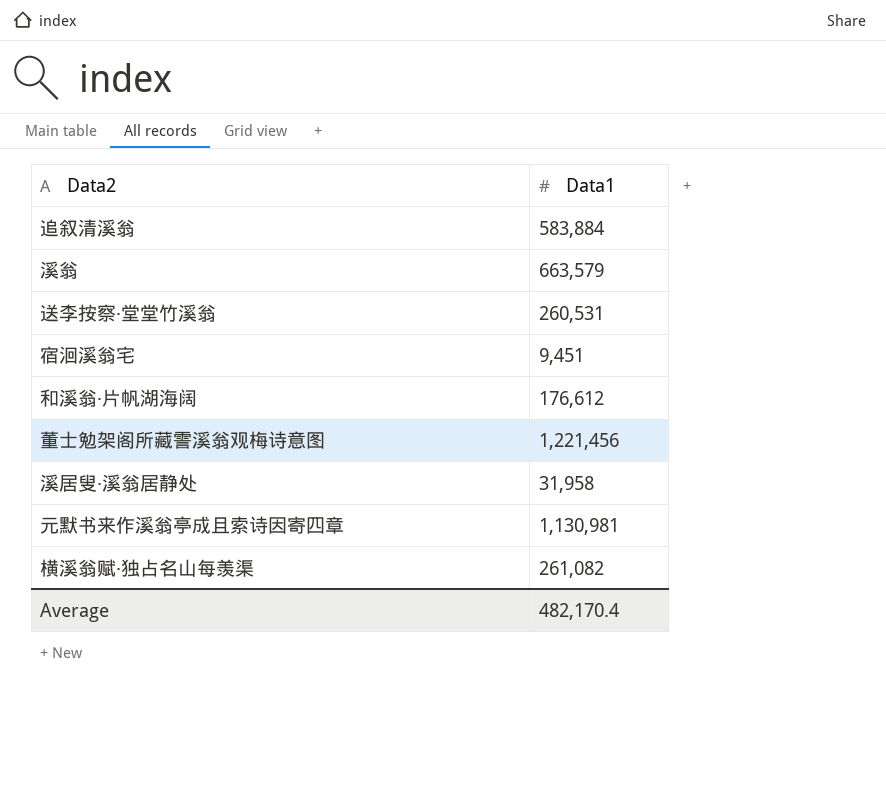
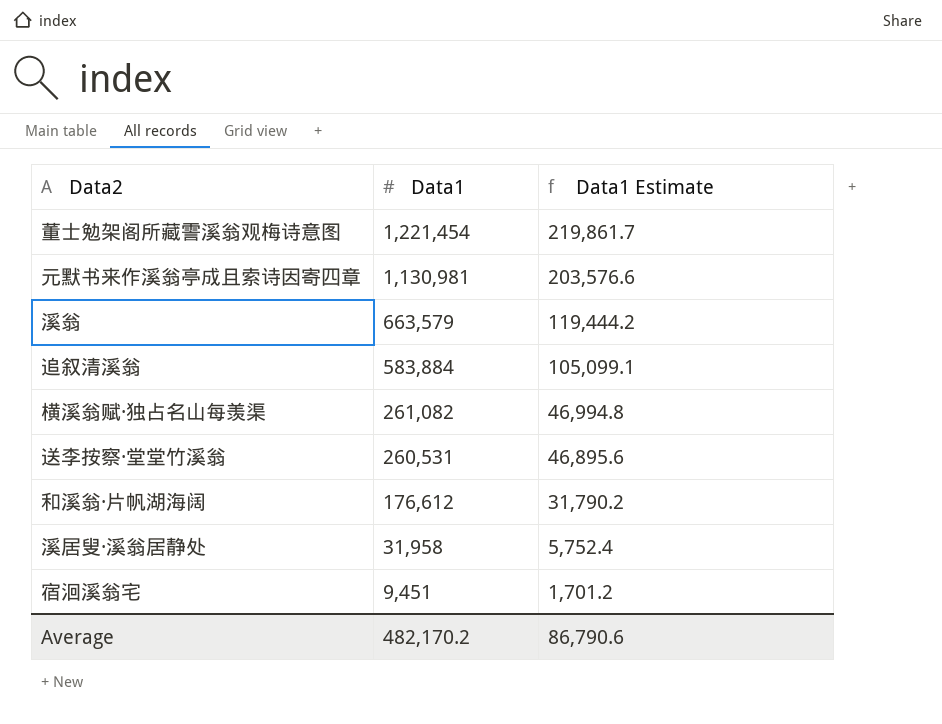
row order: none -> Data1 descending
column Data1 Estimate | formula: none -> [Data1] * 0.18
董士勉架阁所藏霅溪翁观梅诗意图 | Data1: 1,221,456 -> 1,221,454
Average | Data1: 482,170.4 -> 482,170.2

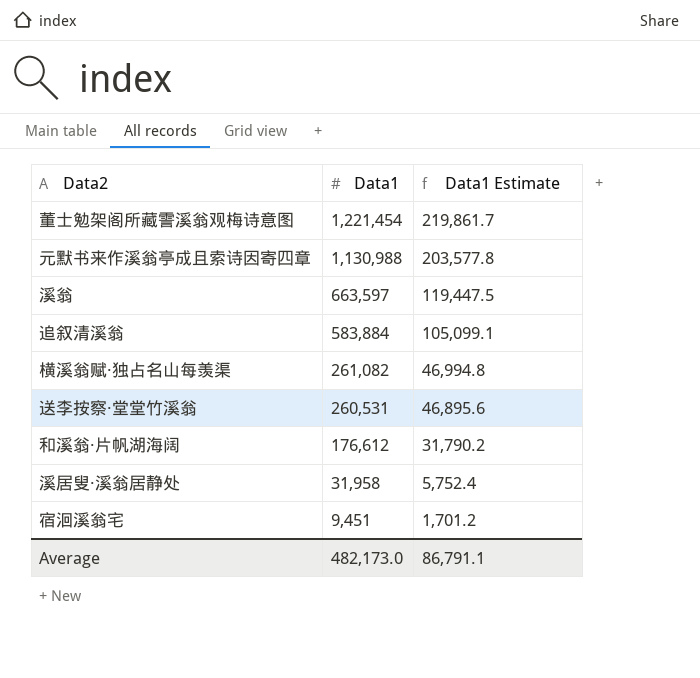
元默书来作溪翁亭成且索诗因寄四章 | Data1: 1,130,981 -> 1,130,988
元默书来作溪翁亭成且索诗因寄四章 | Data1 Estimate: 203,576.6 -> 203,577.8
溪翁 | Data1: 663,579 -> 663,597
溪翁 | Data1 Estimate: 119,444.2 -> 119,447.5
Average | Data1: 482,170.2 -> 482,173.0
Average | Data1 Estimate: 86,790.6 -> 86,791.1

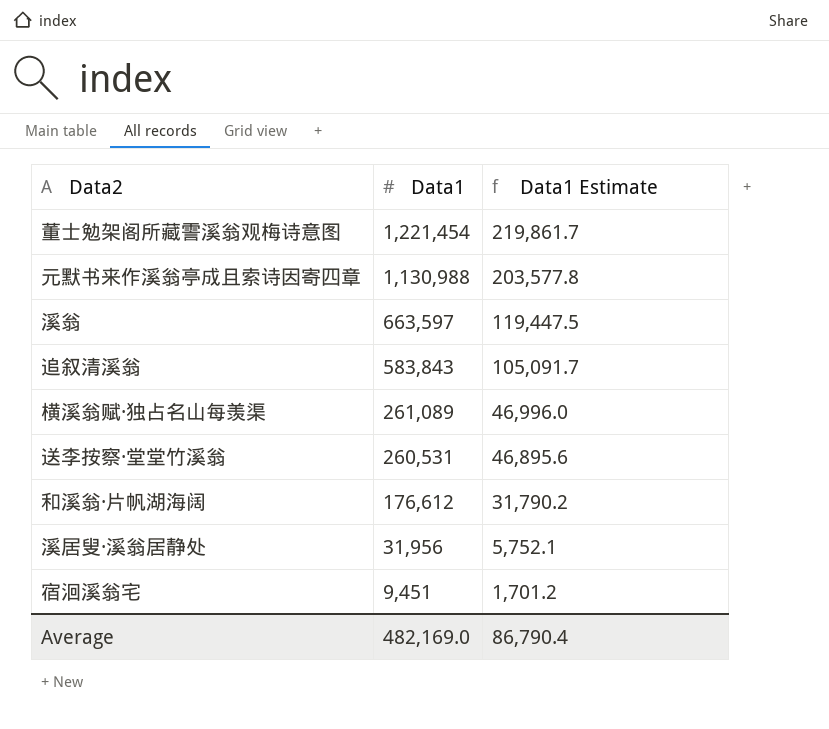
追叙清溪翁 | Data1: 583,884 -> 583,843
追叙清溪翁 | Data1 Estimate: 105,099.1 -> 105,091.7
横溪翁赋·独占名山每羡渠 | Data1: 261,082 -> 261,089
横溪翁赋·独占名山每羡渠 | Data1 Estimate: 46,994.8 -> 46,996.0
溪居叟·溪翁居静处 | Data1: 31,958 -> 31,956
溪居叟·溪翁居静处 | Data1 Estimate: 5,752.4 -> 5,752.1
Average | Data1: 482,173.0 -> 482,169.0
Average | Data1 Estimate: 86,791.1 -> 86,790.4

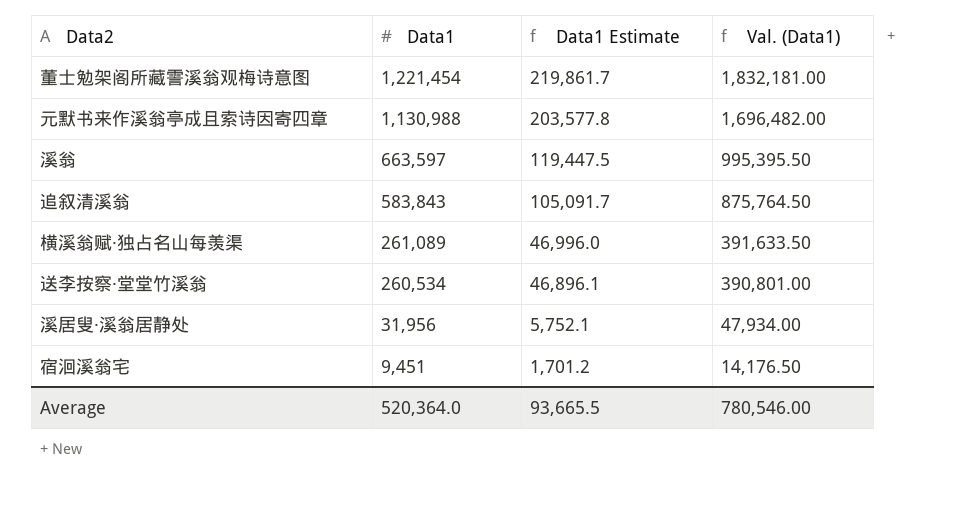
column Val. (Data1) | formula: none -> [Data1] * 1.5
row 和溪翁·片帆湖海阔: 176,612 | 31,790.2 -> none
送李按察·堂堂竹溪翁 | Data1: 260,531 -> 260,534
送李按察·堂堂竹溪翁 | Data1 Estimate: 46,895.6 -> 46,896.1
Average | Data1: 482,169.0 -> 520,364.0
Average | Data1 Estimate: 86,790.4 -> 93,665.5

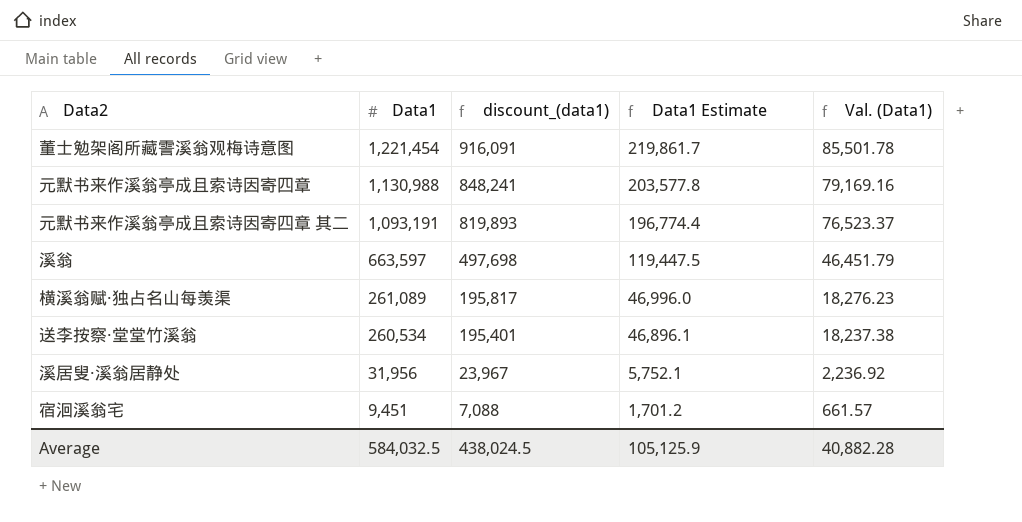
column discount_(data1) | formula: none -> [Data1] * 0.75
column Val. (Data1) | formula: [Data1] * 1.5 -> [Data1] * 0.07
row 追叙清溪翁: 583,843 | 105,091.7 | 875,764.50 -> none
row 元默书来作溪翁亭成且索诗因寄四章 其二: none -> 1,093,191 | 819,893 | 196,774.4 | 76,523.37
Average | Data1: 520,364.0 -> 584,032.5
Average | Data1 Estimate: 93,665.5 -> 105,125.9
Average | Val. (Data1): 780,546.00 -> 40,882.28

